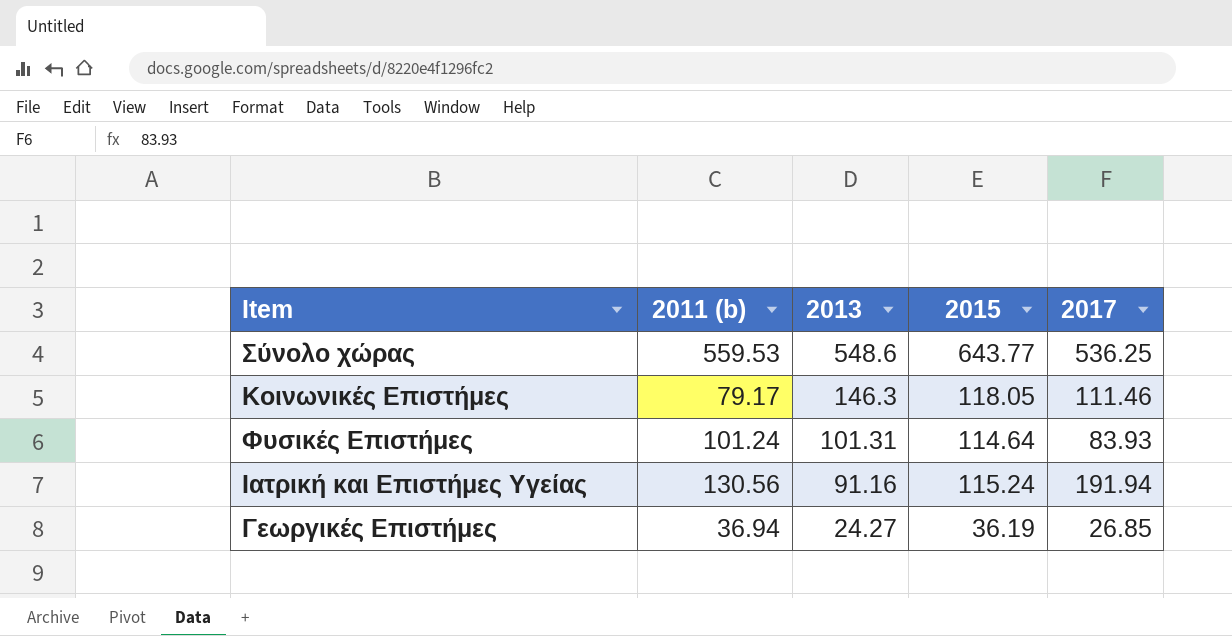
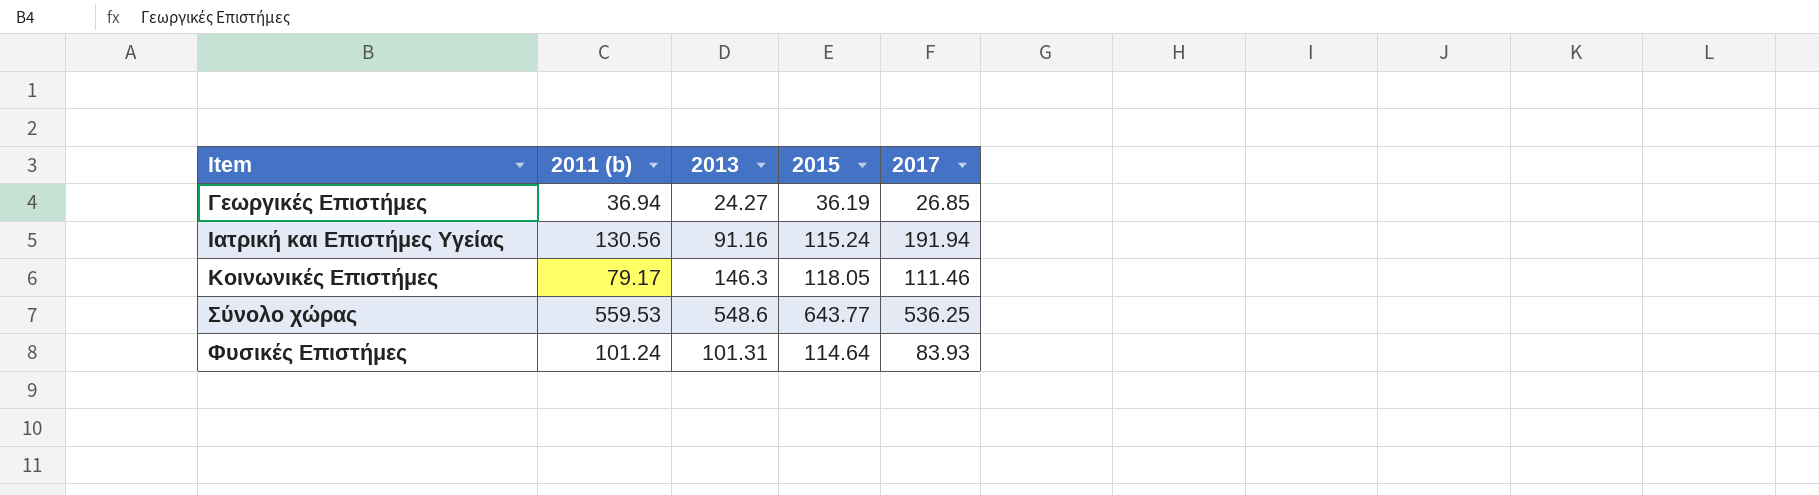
row order: 2013 descending -> Item ascending

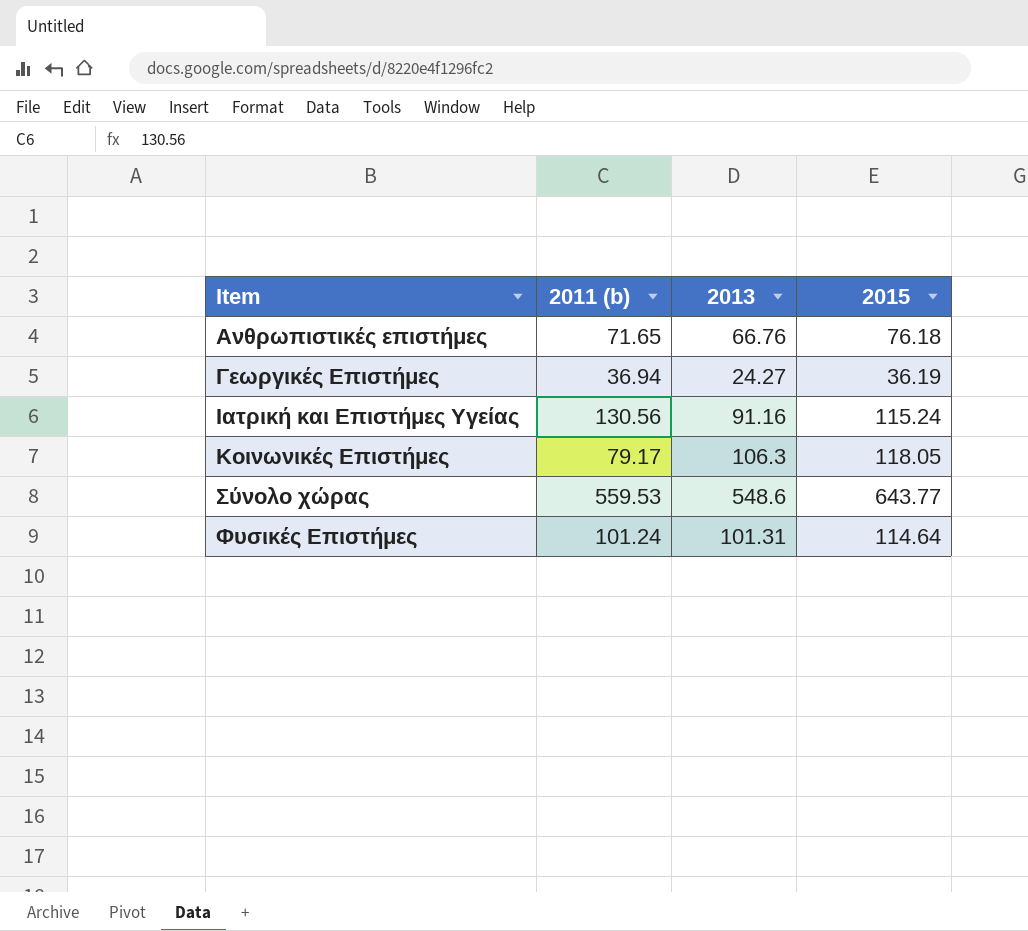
column 2017 | position: 5 -> none
row Ανθρωπιστικές επιστήμες: none -> 71.65 | 66.76 | 76.18
Κοινωνικές Επιστήμες | 2013: 146.3 -> 106.3

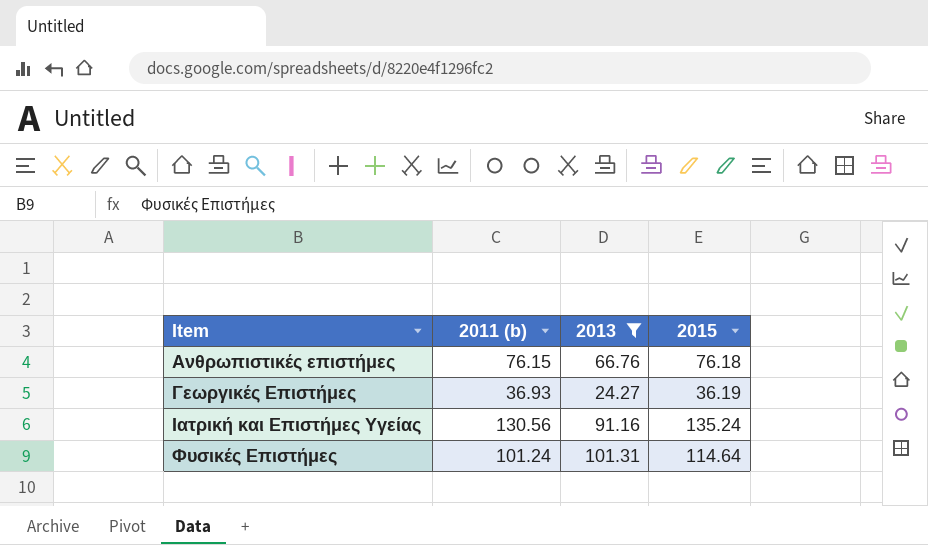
filter: none -> 2013 <= 101.31
Ανθρωπιστικές επιστήμες | 2011 (b): 71.65 -> 76.15
Γεωργικές Επιστήμες | 2011 (b): 36.94 -> 36.93
Ιατρική και Επιστήμες Υγείας | 2015: 115.24 -> 135.24

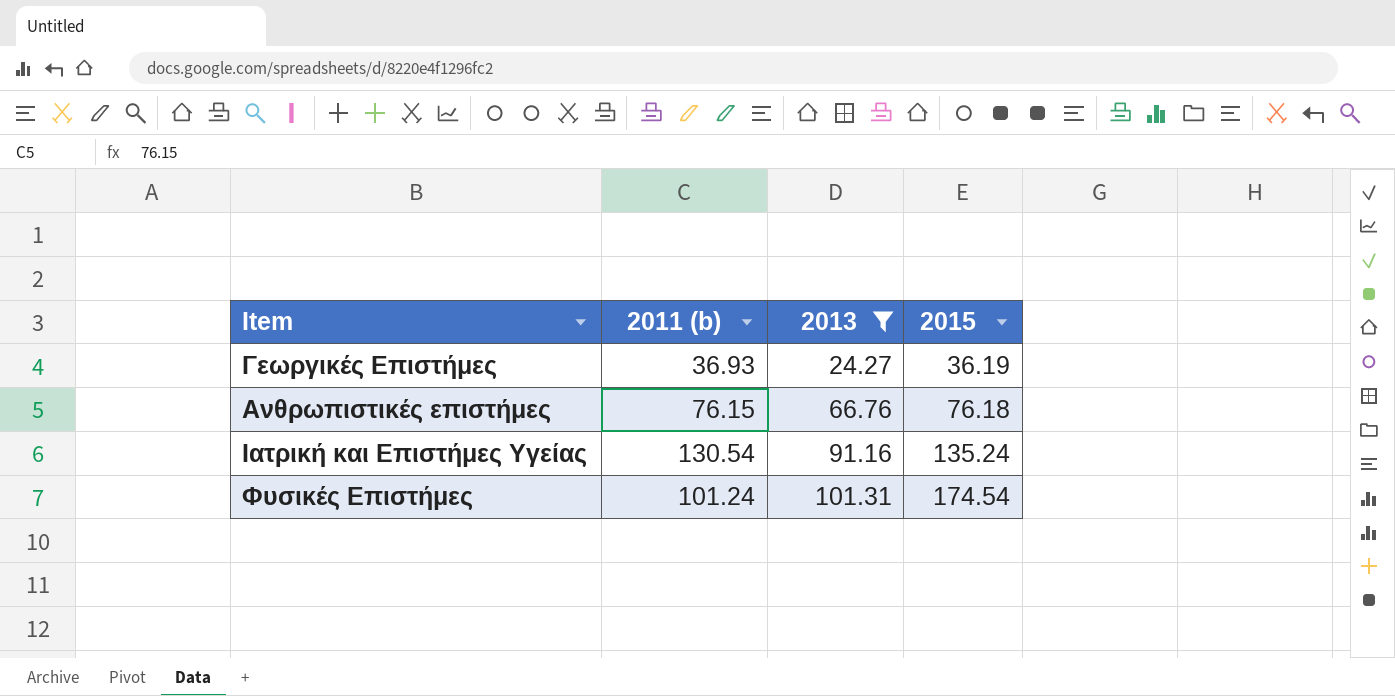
row order: Item ascending -> 2013 ascending
Ιατρική και Επιστήμες Υγείας | 2011 (b): 130.56 -> 130.54
Φυσικές Επιστήμες | 2015: 114.64 -> 174.54

